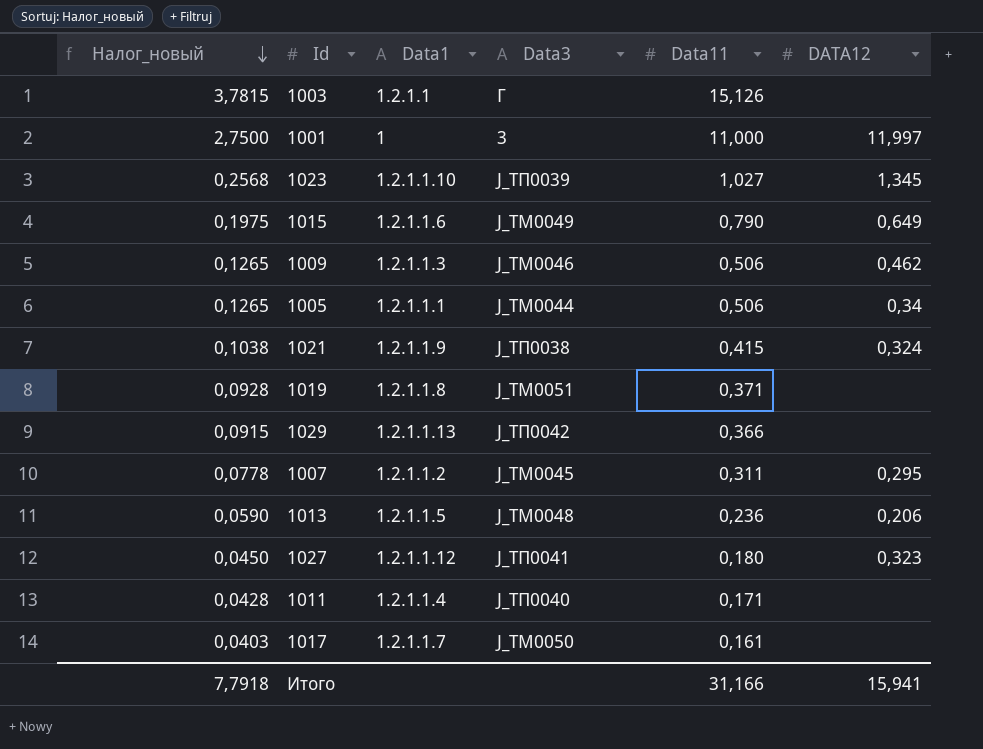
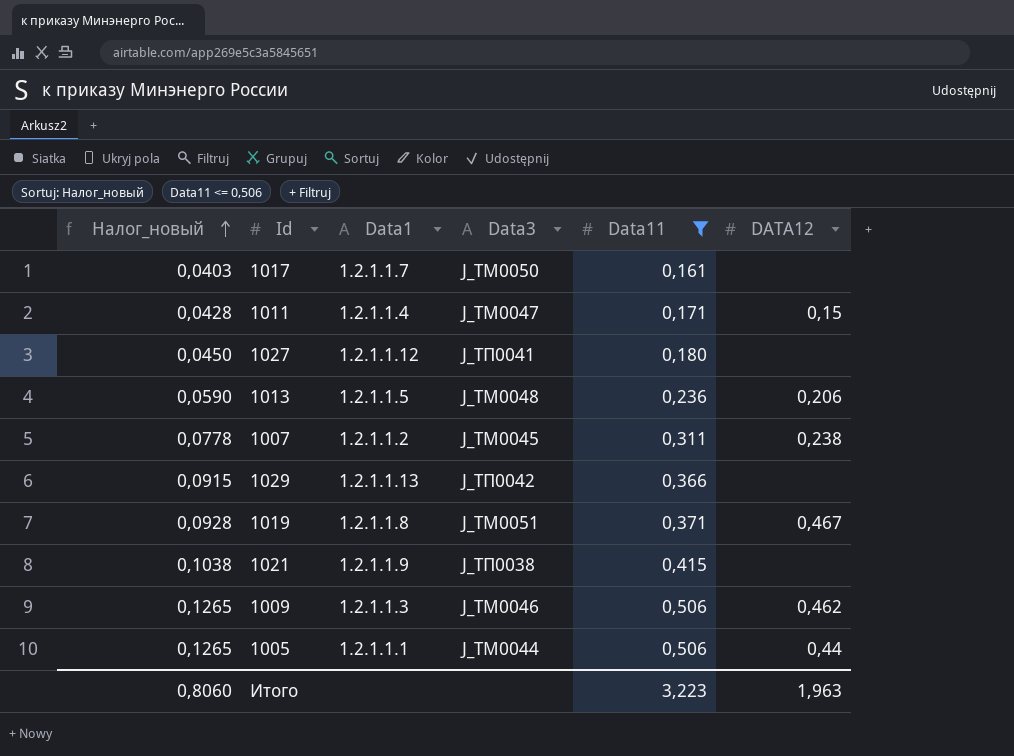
filter: none -> Data11 <= 0,506
row order: Налог_новый descending -> Налог_новый ascending
1011 | Data3: J_ТП0040 -> J_ТМ0047
1011 | DATA12: none -> 0,15
1027 | DATA12: 0,323 -> none
1007 | DATA12: 0,295 -> 0,238
1019 | DATA12: none -> 0,467
1021 | DATA12: 0,324 -> none
1005 | DATA12: 0,34 -> 0,44
Итого | Налог_новый: 7,7918 -> 0,8060
Итого | Data11: 31,166 -> 3,223
Итого | DATA12: 15,941 -> 1,963

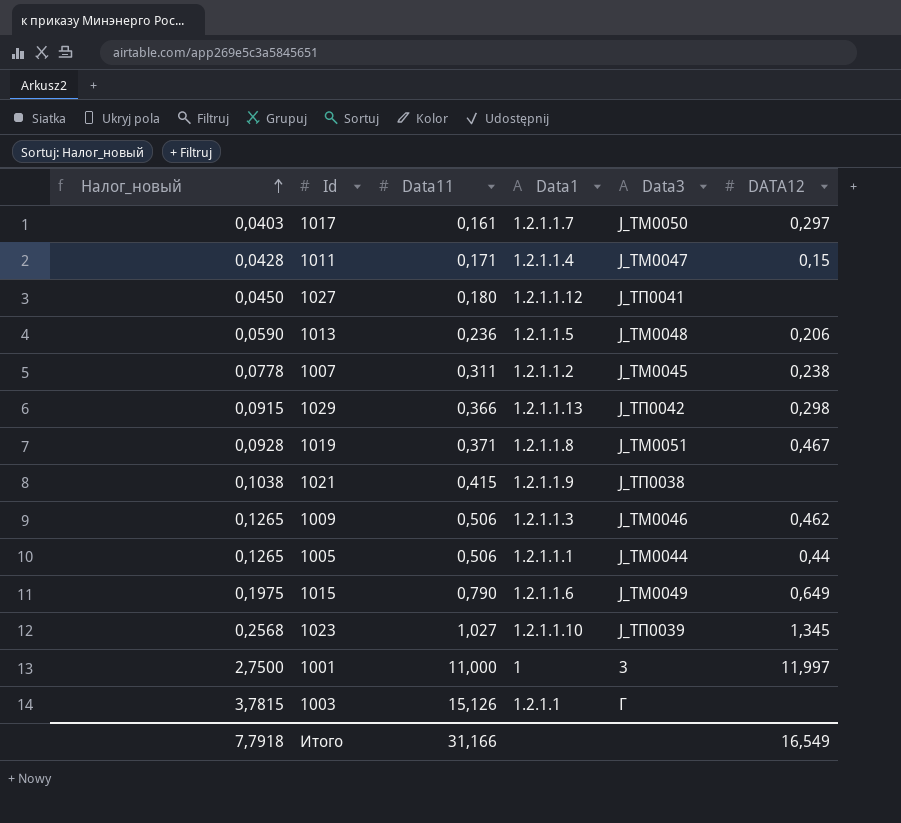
filter: Data11 <= 0,506 -> none
column Data11 | position: 5 -> 3
1017 | DATA12: none -> 0,297
1029 | DATA12: none -> 0,298
Итого | Налог_новый: 0,8060 -> 7,7918
Итого | Data11: 3,223 -> 31,166
Итого | DATA12: 1,963 -> 16,549

